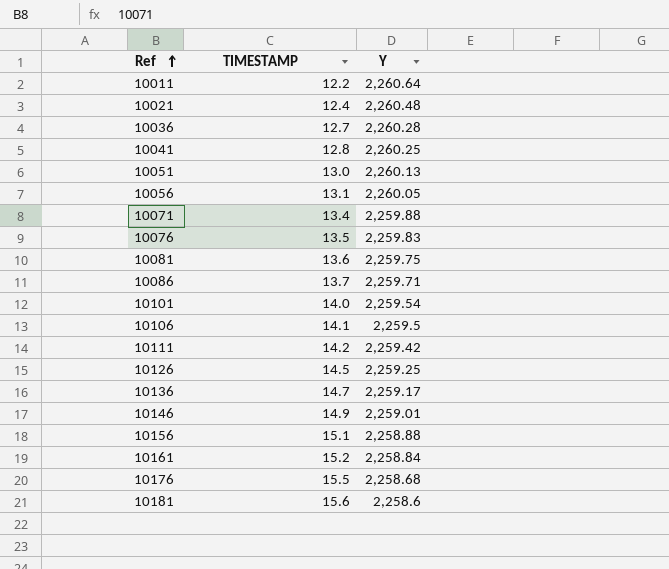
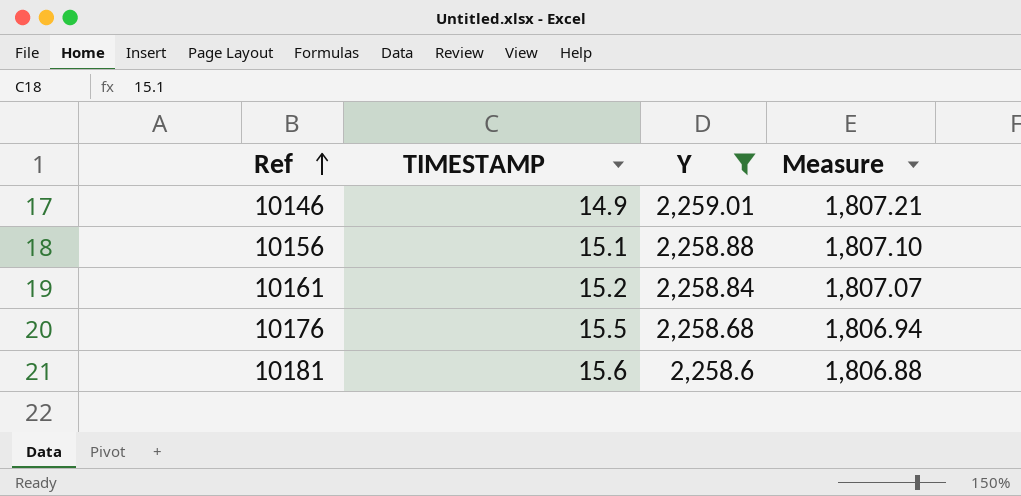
filter: none -> Y <= 2,259.01
column Measure | formula: none -> [Y] * 0.8

